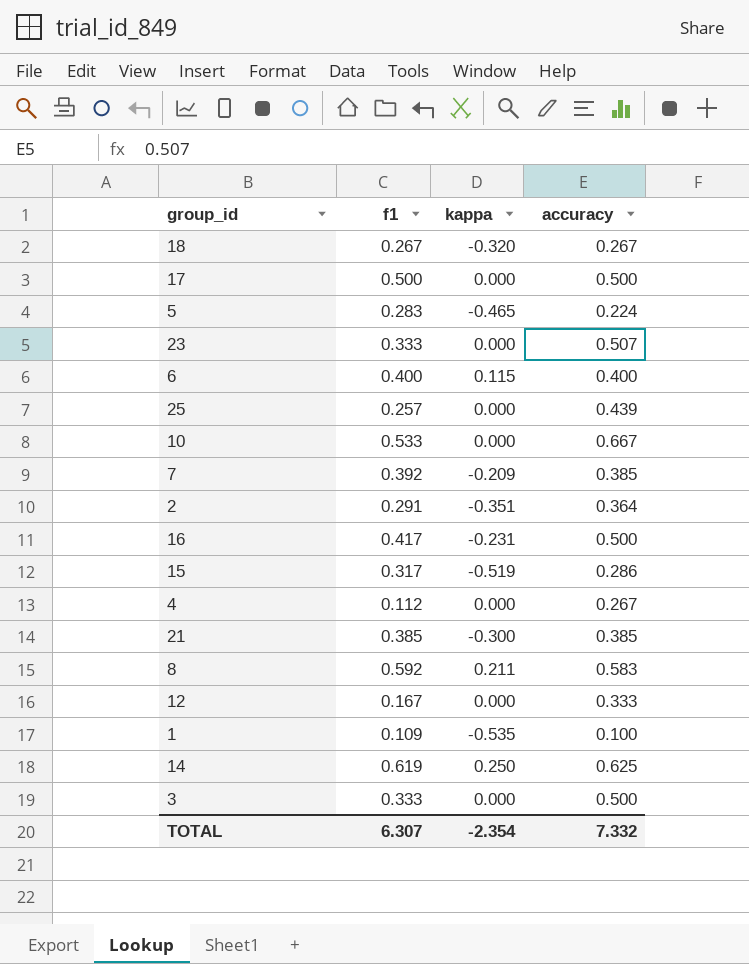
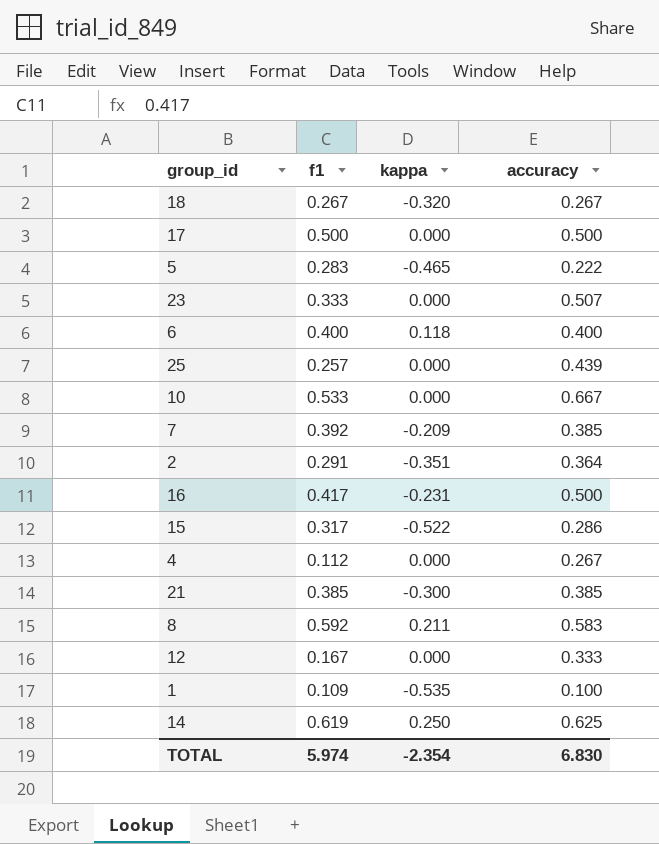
row 3: 0.333 | 0.000 | 0.500 -> none
5 | accuracy: 0.224 -> 0.222
6 | kappa: 0.115 -> 0.118
15 | kappa: -0.519 -> -0.522
TOTAL | f1: 6.307 -> 5.974
TOTAL | accuracy: 7.332 -> 6.830

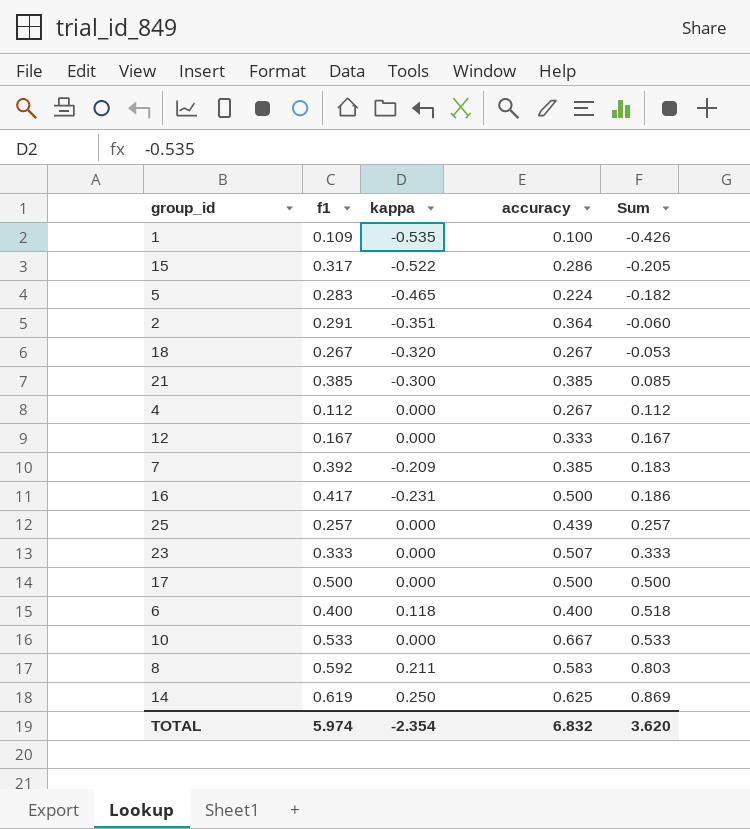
row order: none -> Sum ascending
column Sum | formula: none -> [f1] + [kappa]
5 | accuracy: 0.222 -> 0.224
TOTAL | accuracy: 6.830 -> 6.832

